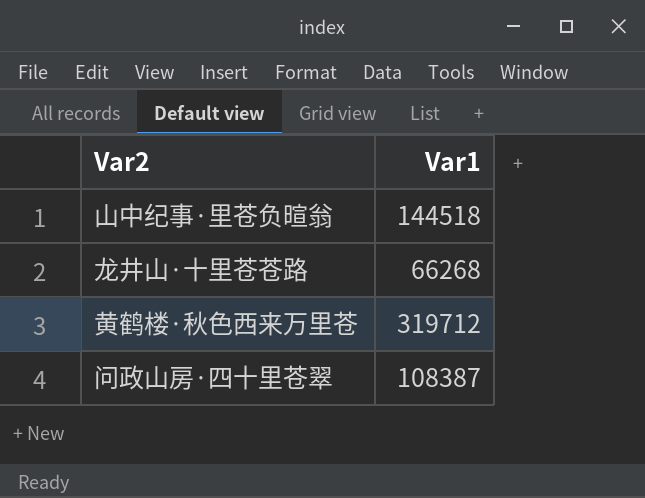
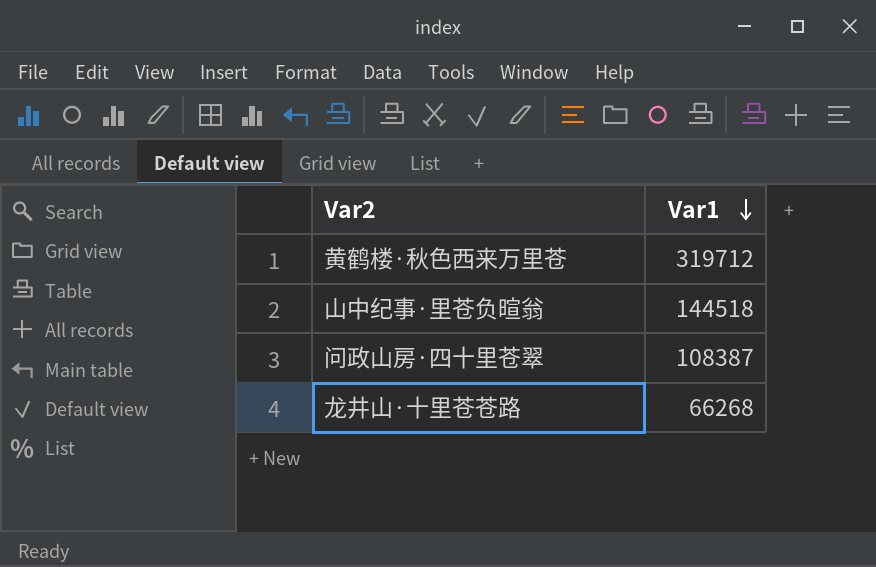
row order: none -> Var1 descending

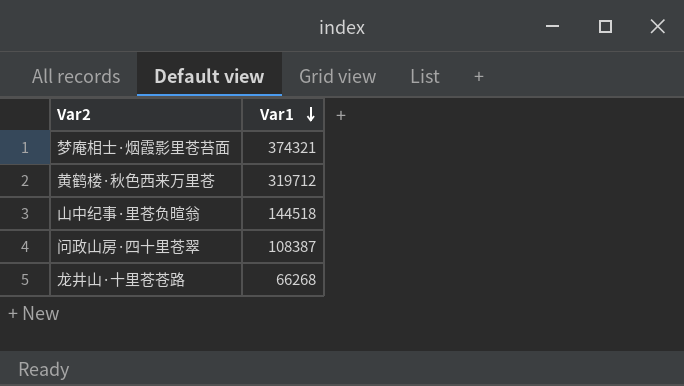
row 梦庵相士·烟霞影里苍苔面: none -> 374321

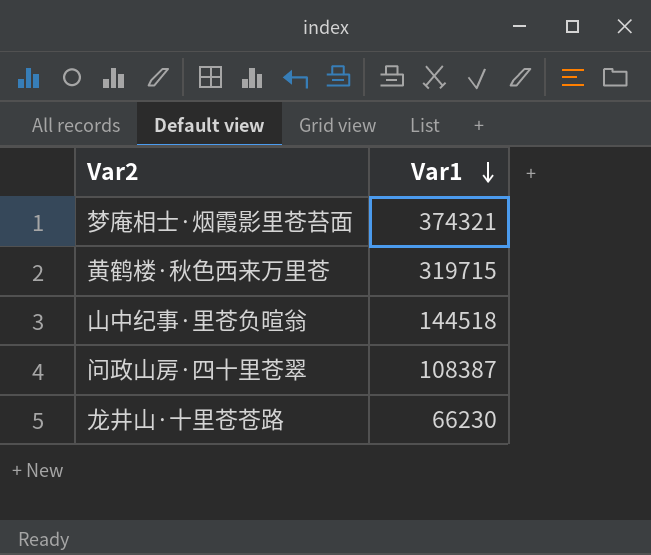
黄鹤楼·秋色西来万里苍 | Var1: 319712 -> 319715
龙井山·十里苍苍路 | Var1: 66268 -> 66230

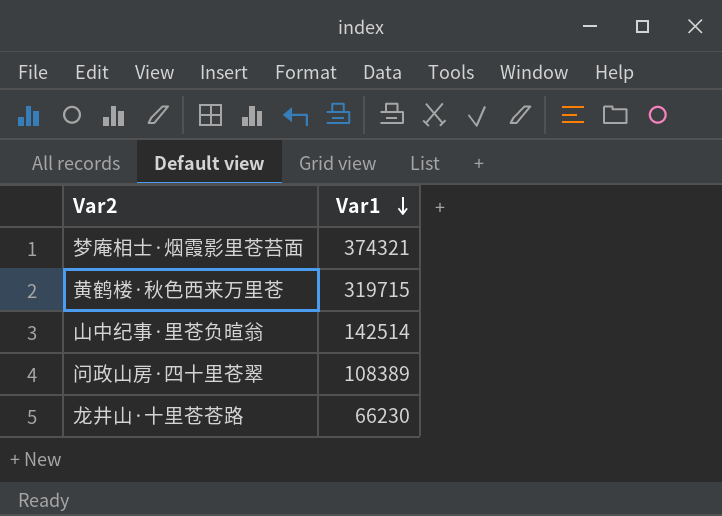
山中纪事·里苍负暄翁 | Var1: 144518 -> 142514
问政山房·四十里苍翠 | Var1: 108387 -> 108389

